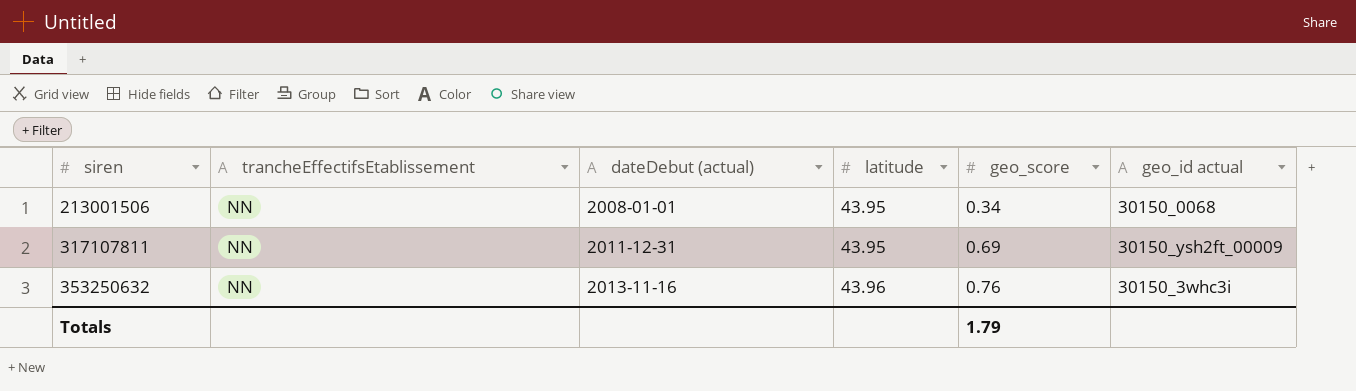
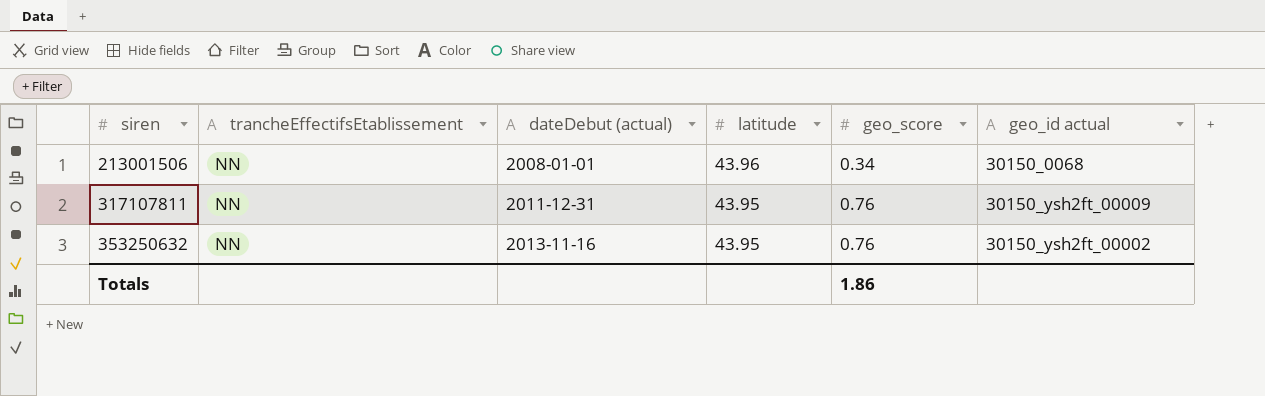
213001506 | latitude: 43.95 -> 43.96
317107811 | geo_score: 0.69 -> 0.76
353250632 | latitude: 43.96 -> 43.95
353250632 | geo_id actual: 30150_3whc3i -> 30150_ysh2ft_00002
Totals | geo_score: 1.79 -> 1.86

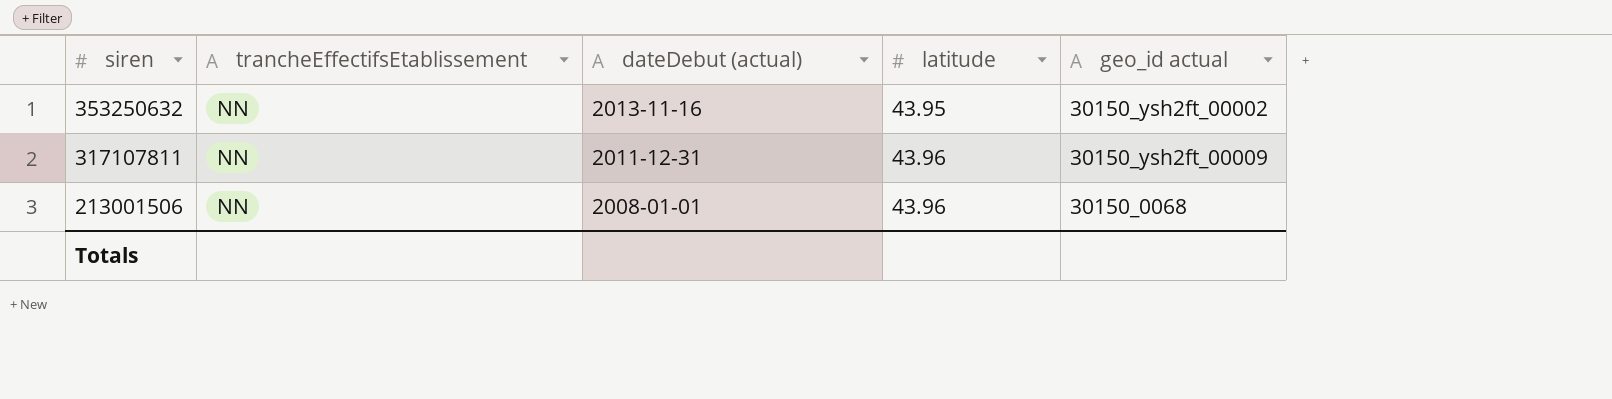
row order: siren ascending -> siren descending
column geo_score | position: 5 -> none
317107811 | latitude: 43.95 -> 43.96

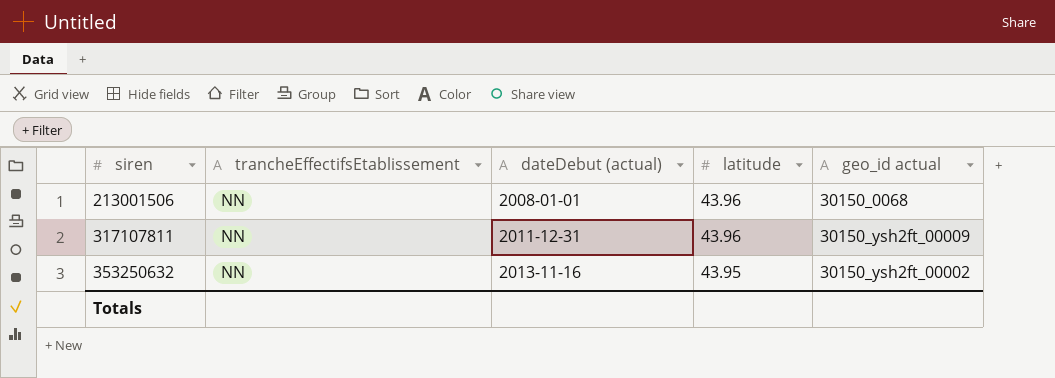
row order: siren descending -> siren ascending

